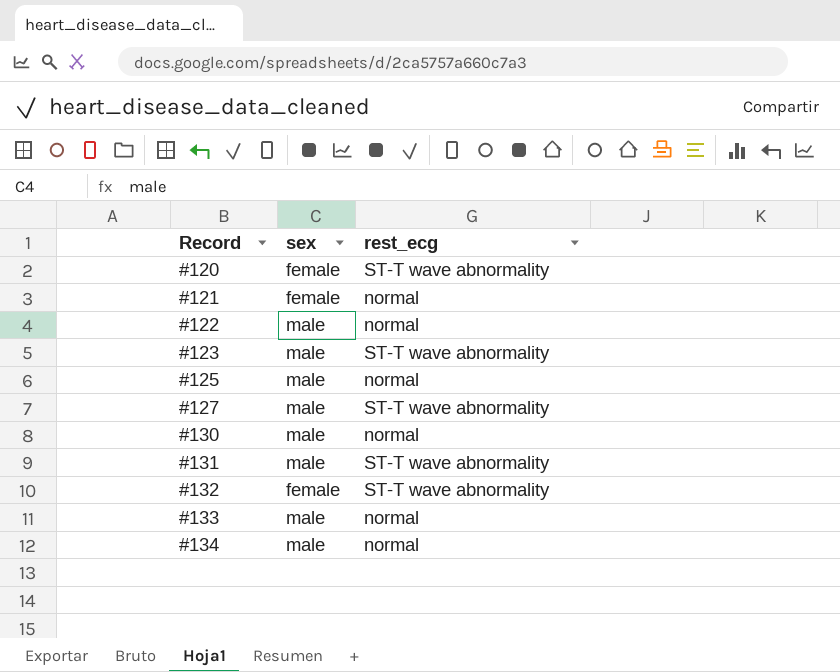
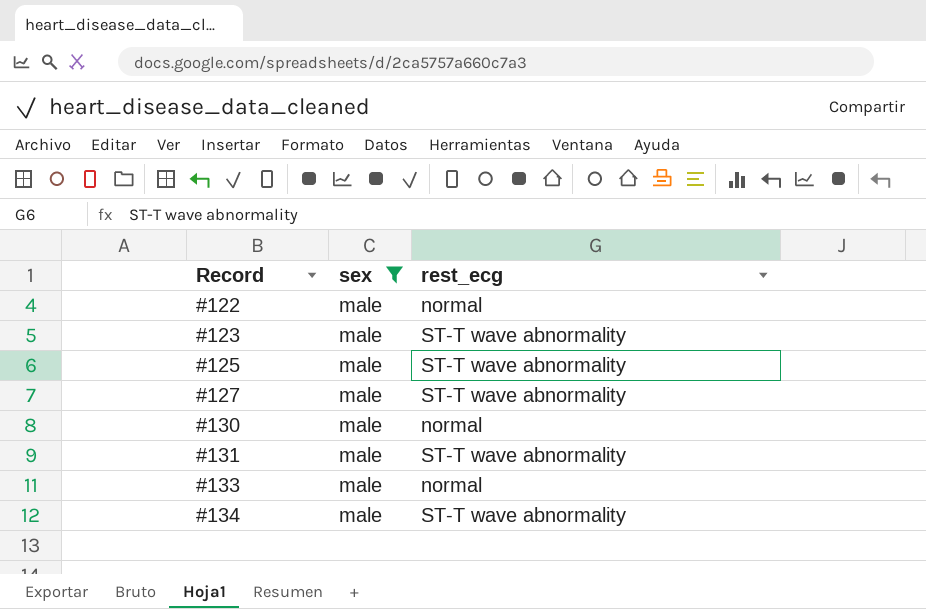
filter: none -> sex = male
#125 | rest_ecg: normal -> ST-T wave abnormality
#134 | rest_ecg: normal -> ST-T wave abnormality

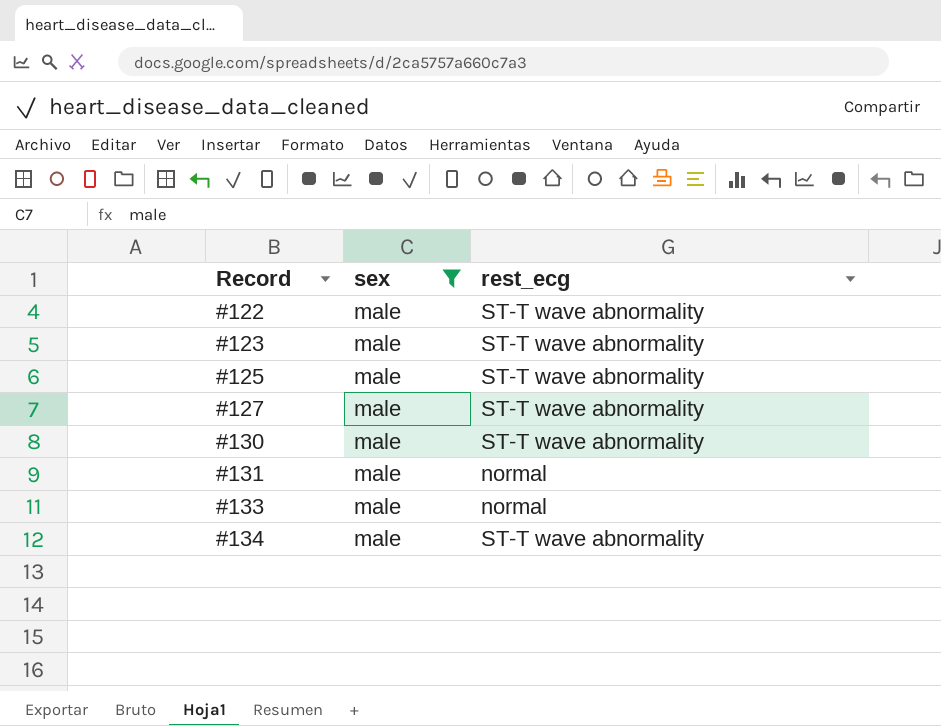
#122 | rest_ecg: normal -> ST-T wave abnormality
#130 | rest_ecg: normal -> ST-T wave abnormality
#131 | rest_ecg: ST-T wave abnormality -> normal

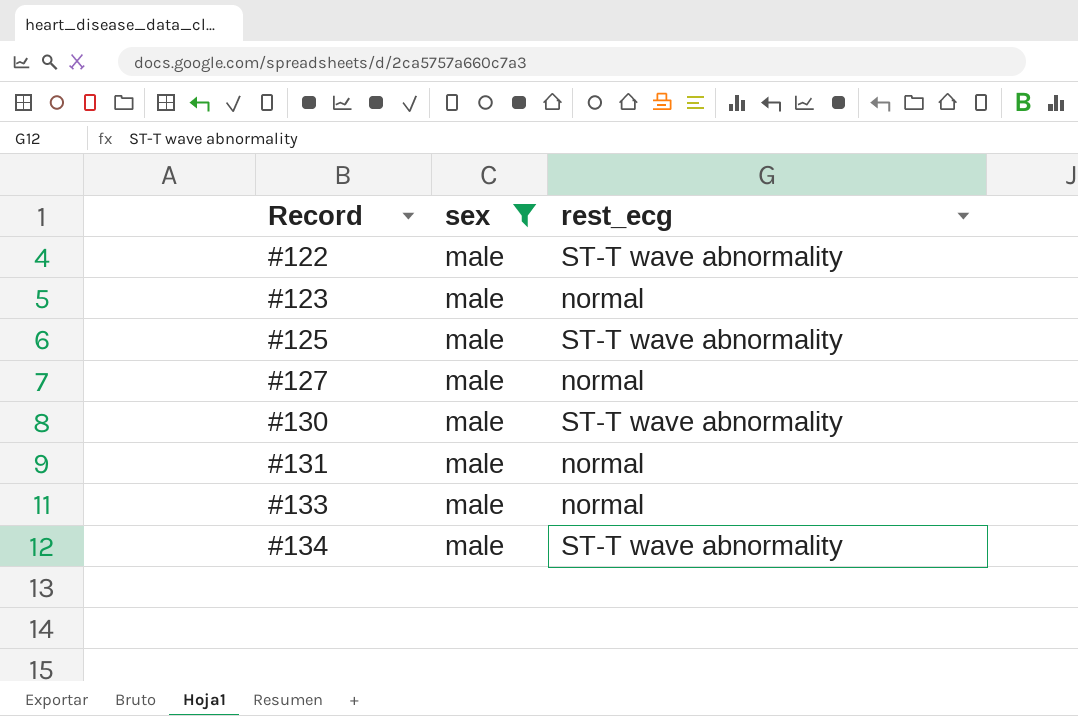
#123 | rest_ecg: ST-T wave abnormality -> normal
#127 | rest_ecg: ST-T wave abnormality -> normal

